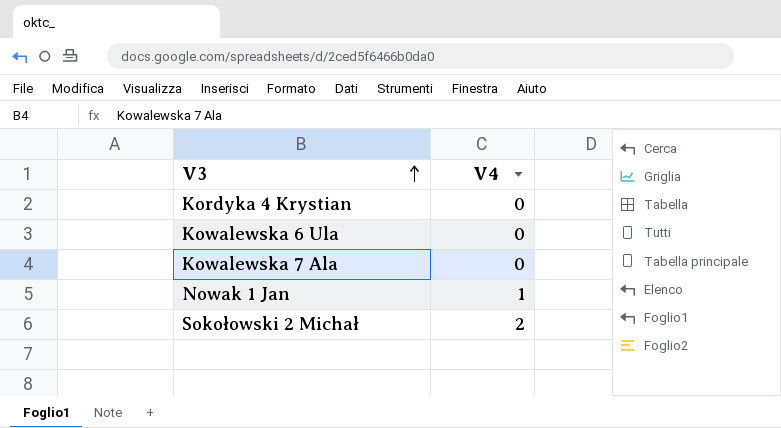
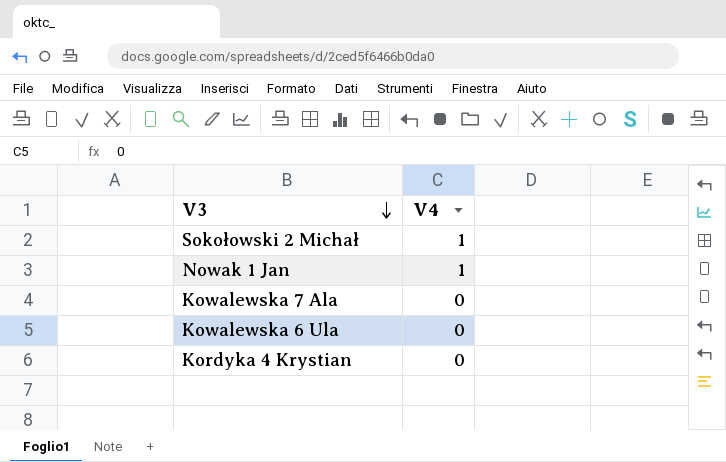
row order: V3 ascending -> V3 descending
Sokołowski 2 Michał | V4: 2 -> 1

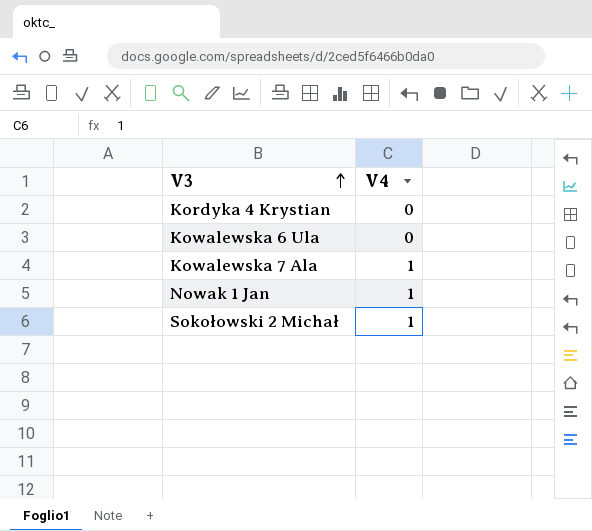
row order: V3 descending -> V3 ascending
Kowalewska 7 Ala | V4: 0 -> 1

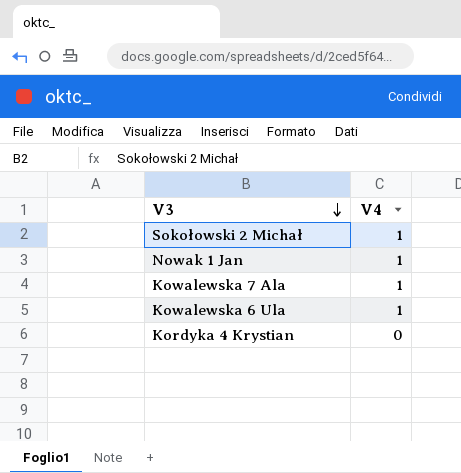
row order: V3 ascending -> V3 descending
Kowalewska 6 Ula | V4: 0 -> 1

